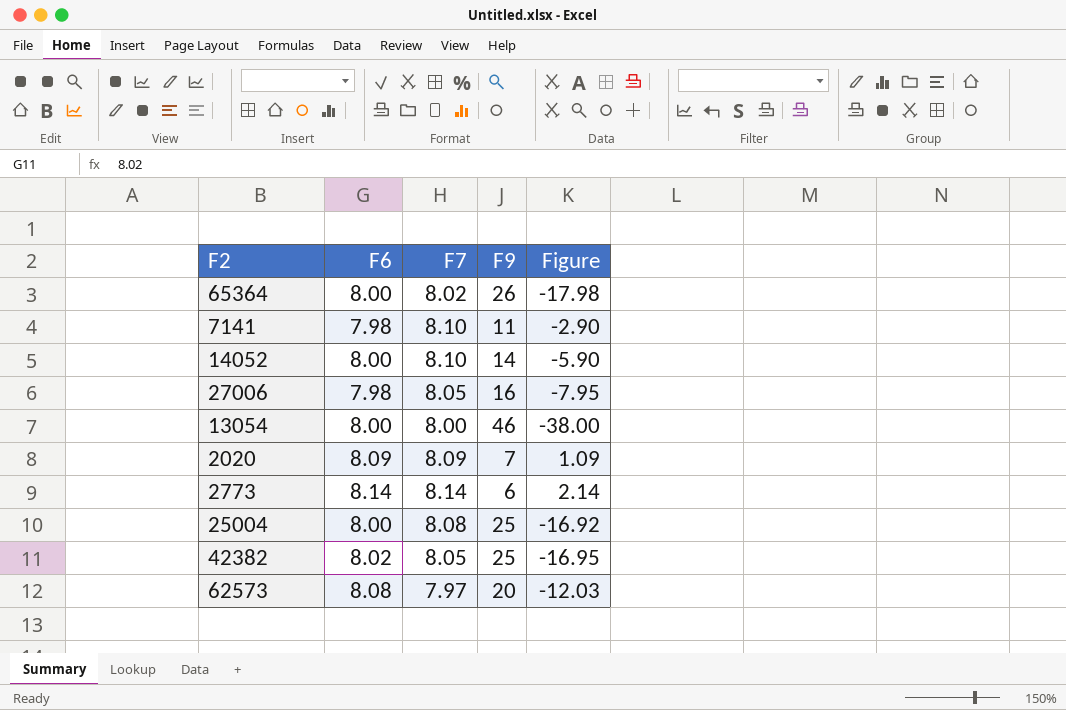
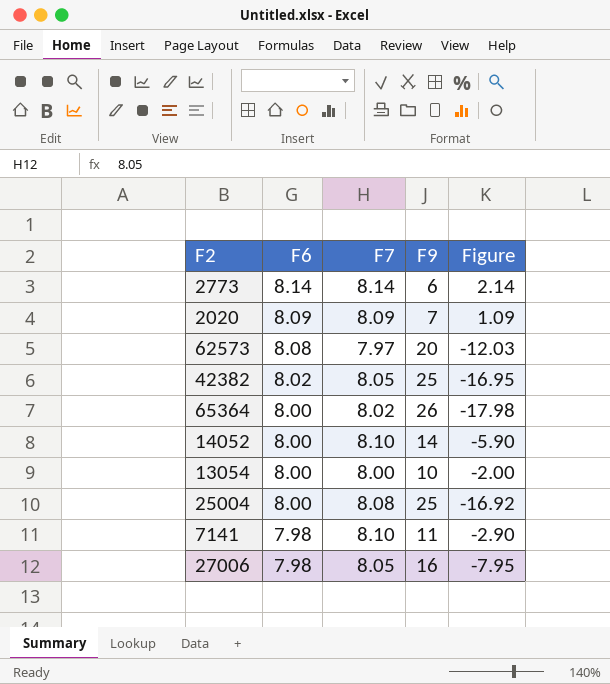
row order: none -> F6 descending
13054 | F9: 46 -> 10
13054 | Figure: -38.00 -> -2.00

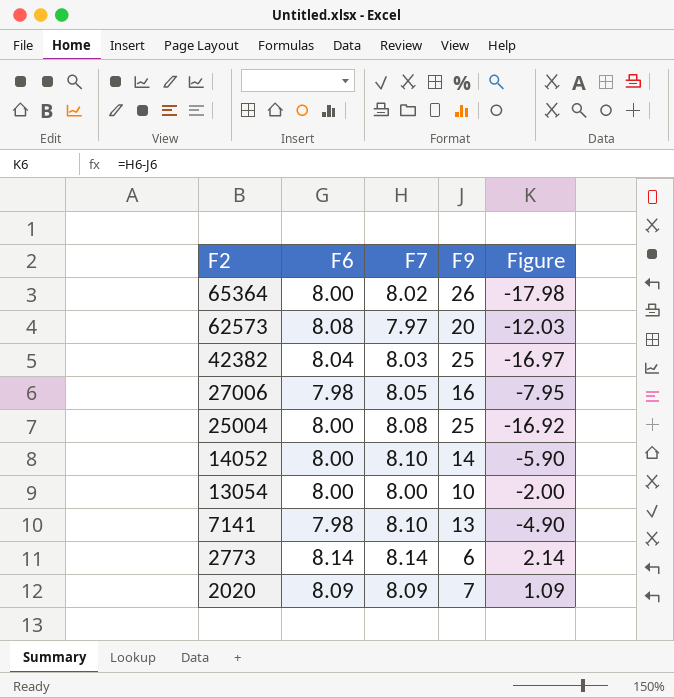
row order: F6 descending -> F2 descending
42382 | F6: 8.02 -> 8.04
42382 | F7: 8.05 -> 8.03
42382 | Figure: -16.95 -> -16.97
7141 | F9: 11 -> 13
7141 | Figure: -2.90 -> -4.90

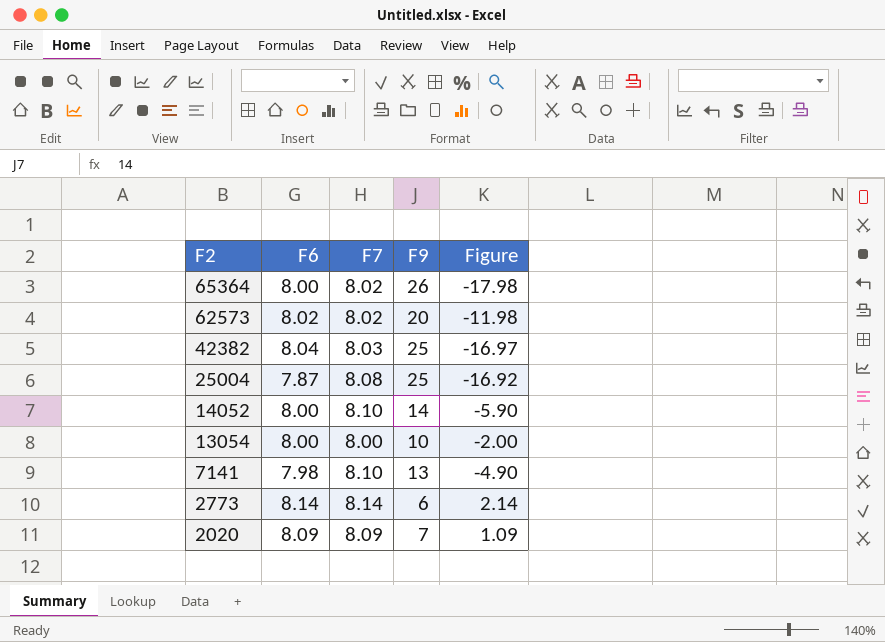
row 27006: 7.98 | 8.05 | 16 | -7.95 -> none
62573 | F6: 8.08 -> 8.02
62573 | F7: 7.97 -> 8.02
62573 | Figure: -12.03 -> -11.98
25004 | F6: 8.00 -> 7.87

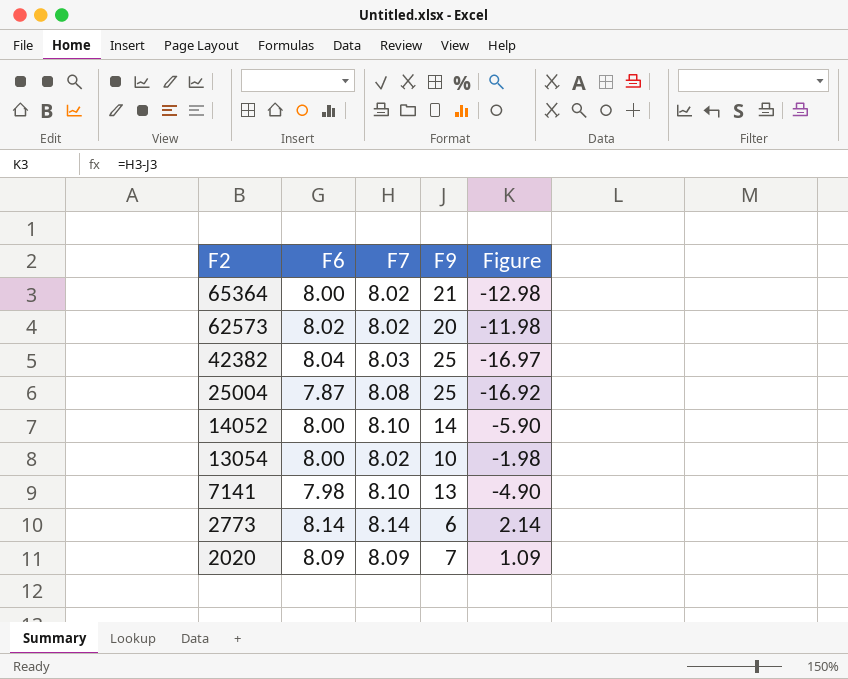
65364 | F9: 26 -> 21
65364 | Figure: -17.98 -> -12.98
13054 | F7: 8.00 -> 8.02
13054 | Figure: -2.00 -> -1.98

